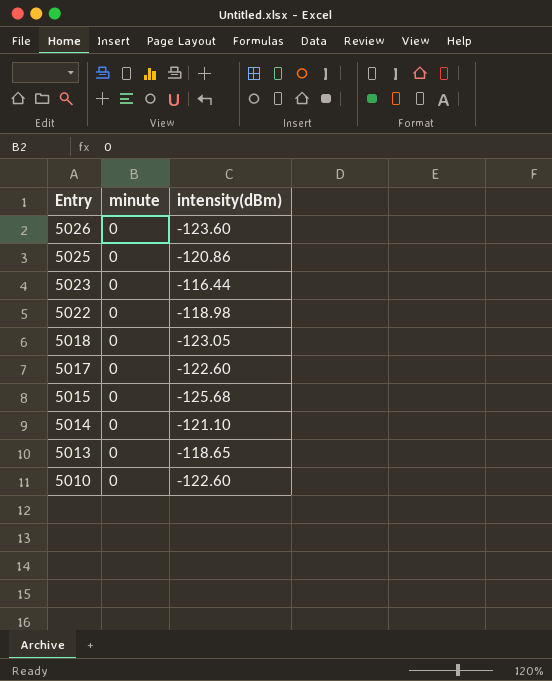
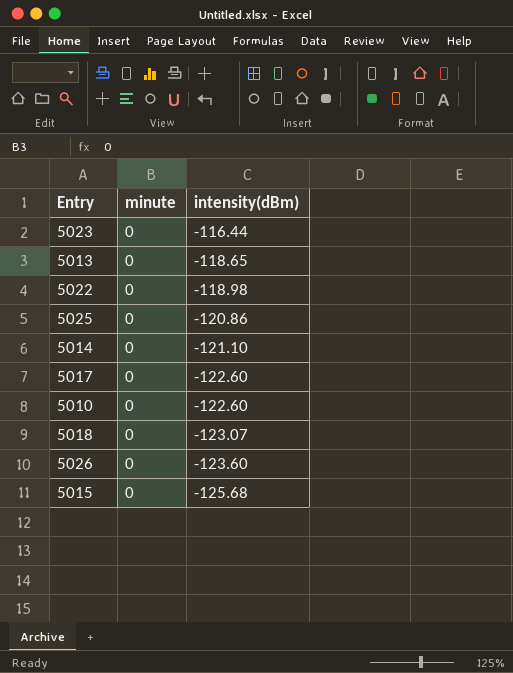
row order: Entry descending -> intensity(dBm) descending
5018 | intensity(dBm): -123.05 -> -123.07

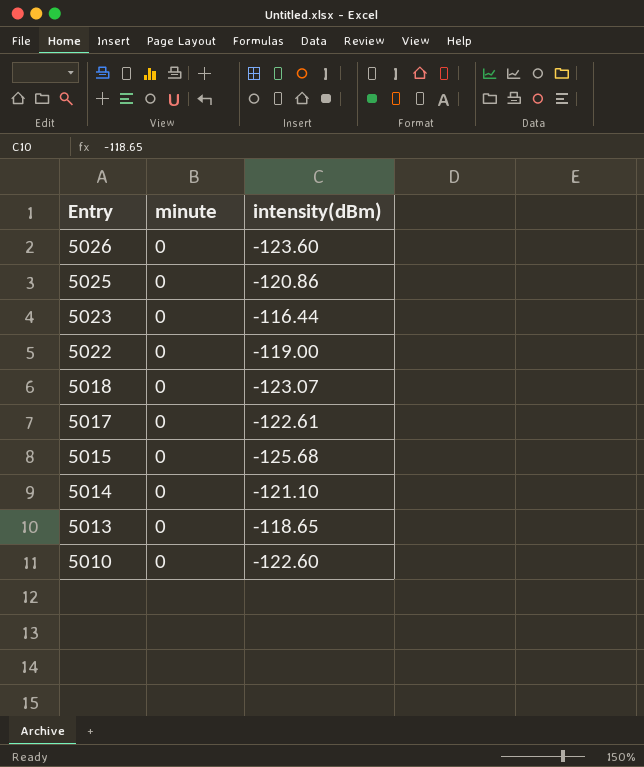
row order: intensity(dBm) descending -> Entry descending
5022 | intensity(dBm): -118.98 -> -119.00
5017 | intensity(dBm): -122.60 -> -122.61

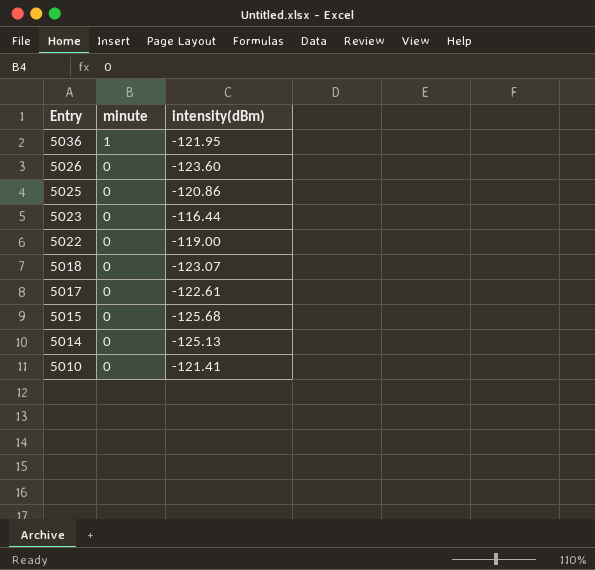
row 5013: 0 | -118.65 -> none
row 5036: none -> 1 | -121.95
5014 | intensity(dBm): -121.10 -> -125.13
5010 | intensity(dBm): -122.60 -> -121.41

